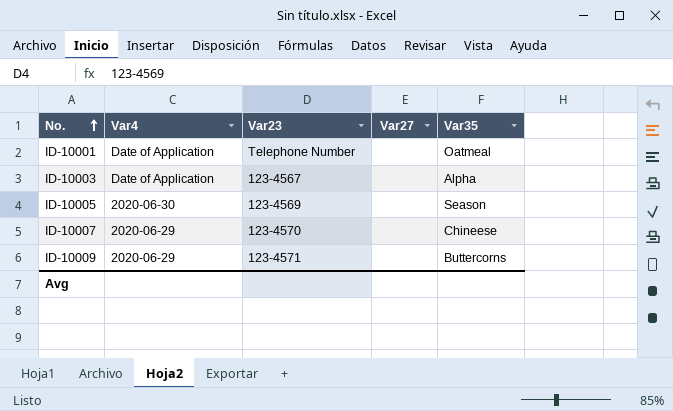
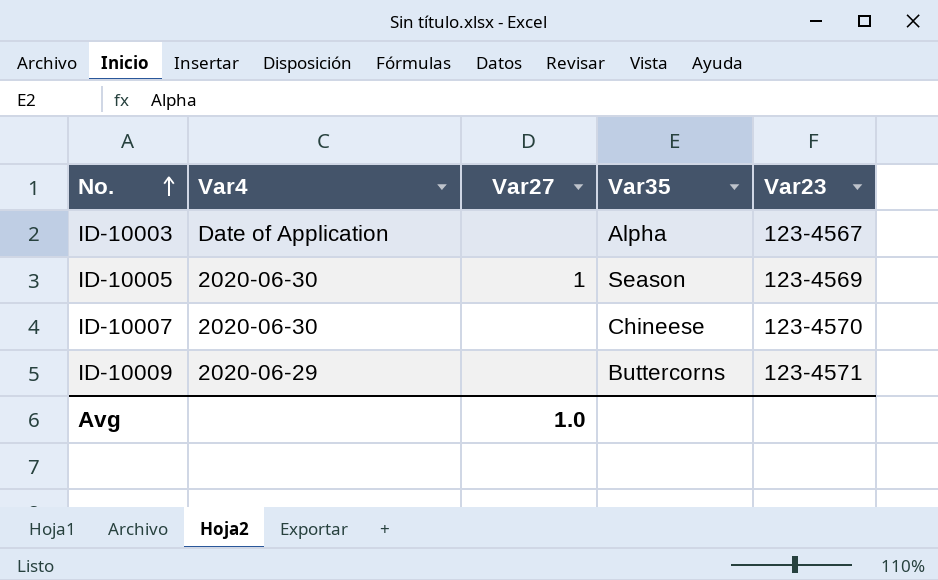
column Var23 | position: 3 -> 5
row ID-10001: Date of Application | Telephone Number | none | Oatmeal -> none
ID-10005 | Var27: none -> 1
ID-10007 | Var4: 2020-06-29 -> 2020-06-30
Avg | Var27: none -> 1.0

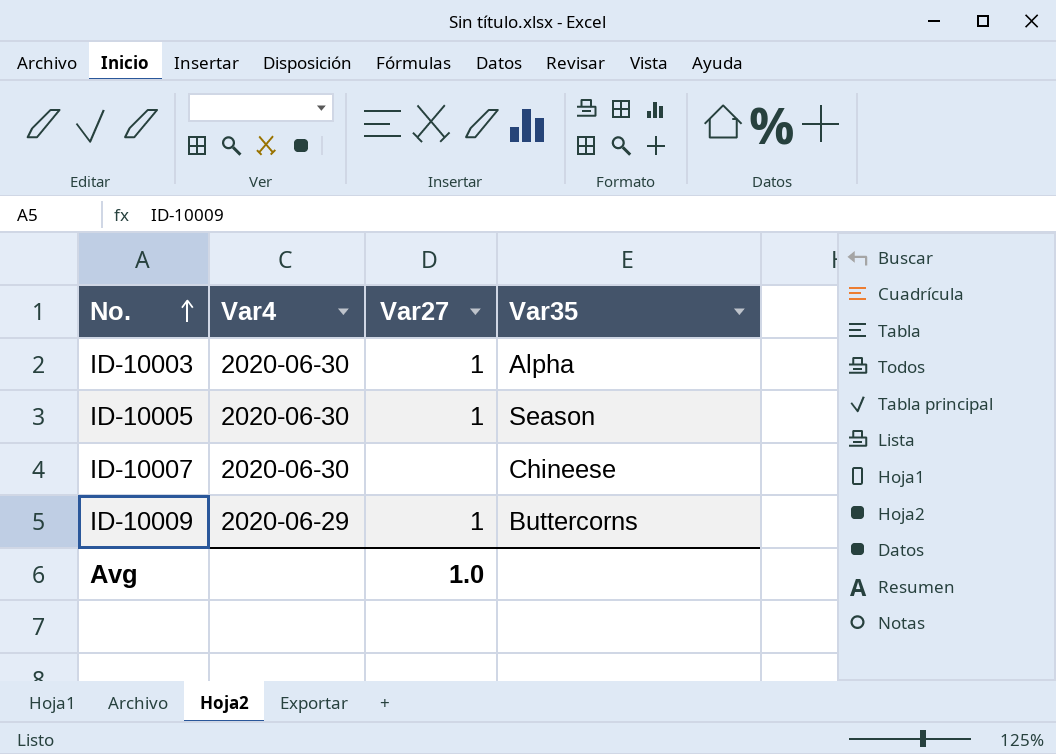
column Var23 | position: 5 -> none
ID-10003 | Var4: Date of Application -> 2020-06-30
ID-10003 | Var27: none -> 1
ID-10009 | Var27: none -> 1

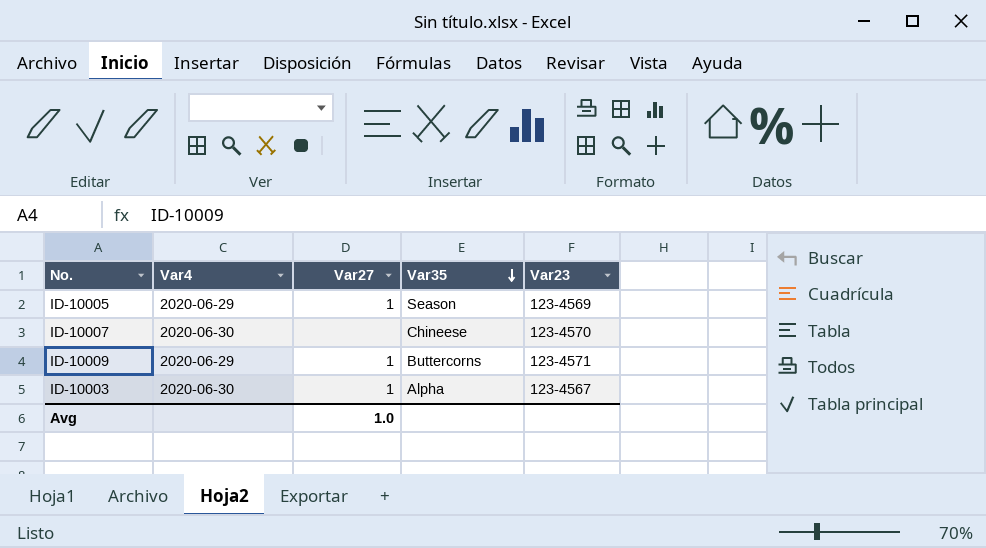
row order: No. ascending -> Var35 descending
column Var23 | position: none -> 5
ID-10005 | Var4: 2020-06-30 -> 2020-06-29

